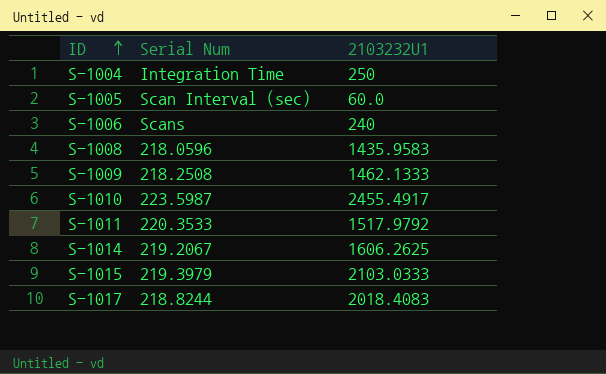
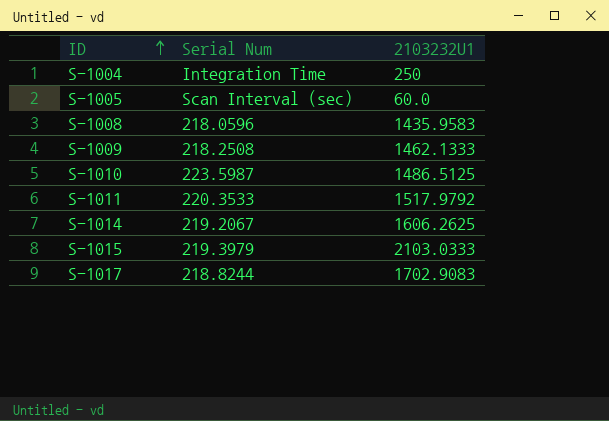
row S-1006: Scans | 240 -> none
S-1010 | 2103232U1: 2455.4917 -> 1486.5125
S-1017 | 2103232U1: 2018.4083 -> 1702.9083

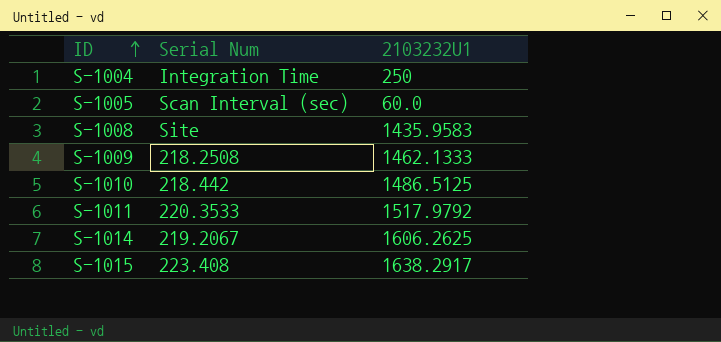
row S-1017: 218.8244 | 1702.9083 -> none
S-1008 | Serial Num: 218.0596 -> Site
S-1010 | Serial Num: 223.5987 -> 218.442
S-1015 | Serial Num: 219.3979 -> 223.408
S-1015 | 2103232U1: 2103.0333 -> 1638.2917

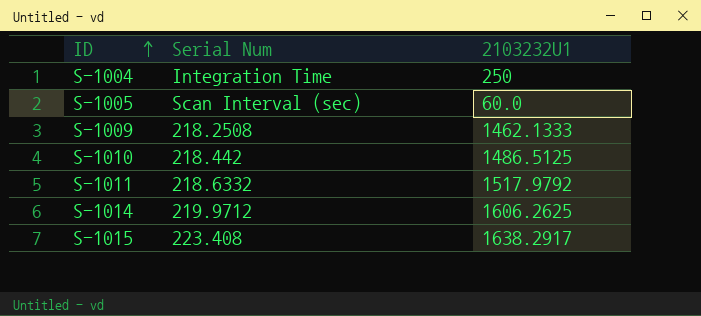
row S-1008: Site | 1435.9583 -> none
S-1011 | Serial Num: 220.3533 -> 218.6332
S-1014 | Serial Num: 219.2067 -> 219.9712

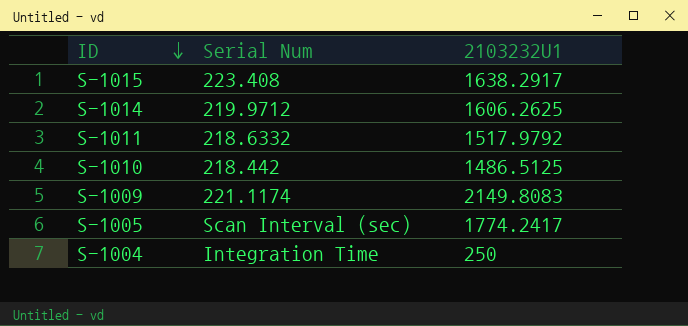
row order: ID ascending -> ID descending
S-1009 | Serial Num: 218.2508 -> 221.1174
S-1009 | 2103232U1: 1462.1333 -> 2149.8083
S-1005 | 2103232U1: 60.0 -> 1774.2417

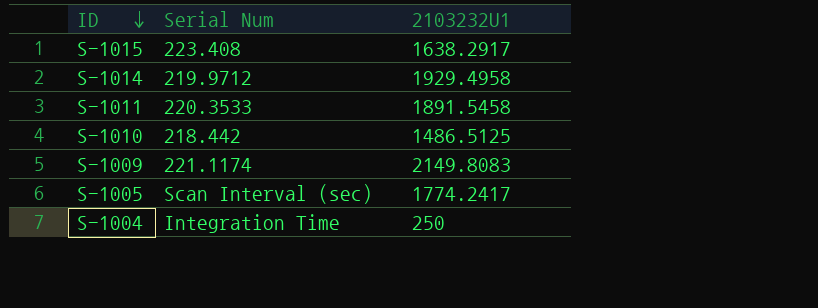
S-1014 | 2103232U1: 1606.2625 -> 1929.4958
S-1011 | Serial Num: 218.6332 -> 220.3533
S-1011 | 2103232U1: 1517.9792 -> 1891.5458

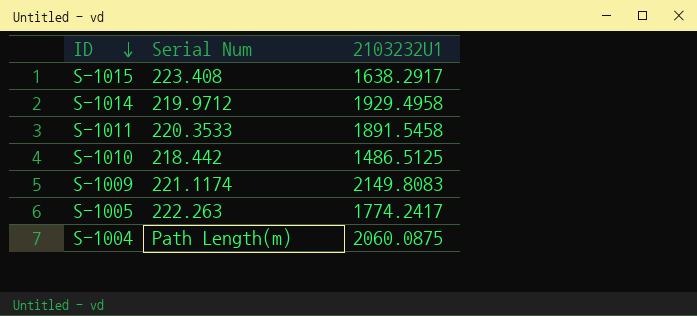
S-1005 | Serial Num: Scan Interval (sec) -> 222.263
S-1004 | Serial Num: Integration Time -> Path Length(m)
S-1004 | 2103232U1: 250 -> 2060.0875

